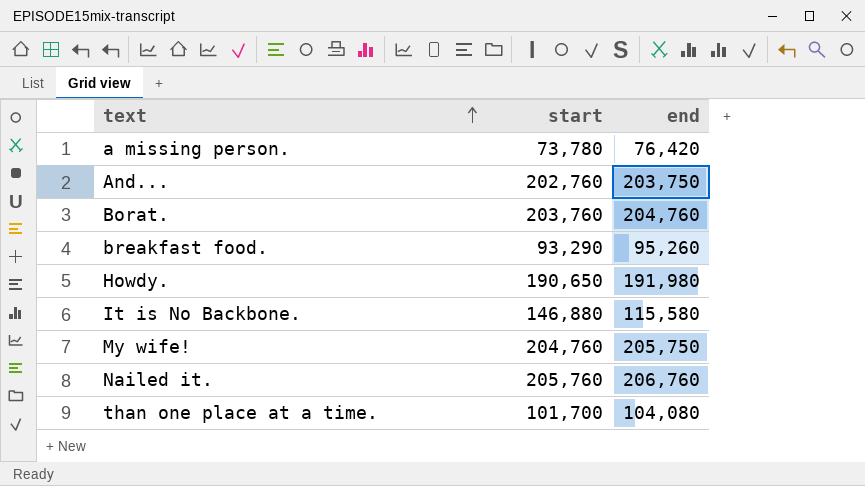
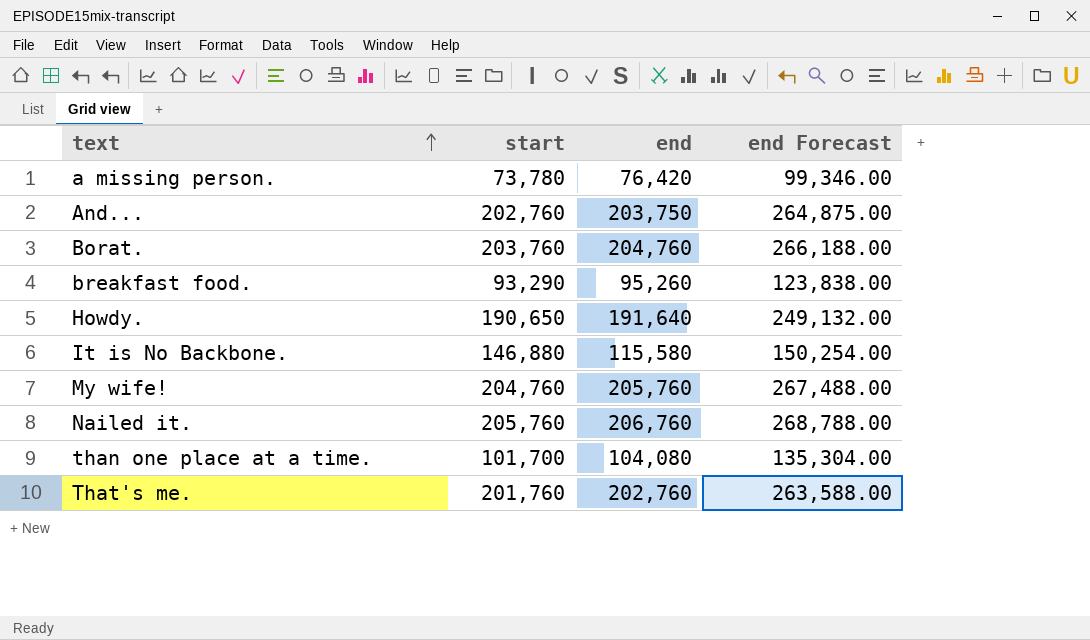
column end Forecast | formula: none -> [end] * 1.3
Howdy. | end: 191,980 -> 191,640
My wife! | end: 205,750 -> 205,760
row That's me.: none -> 201,760 | 202,760 | 263,588.00

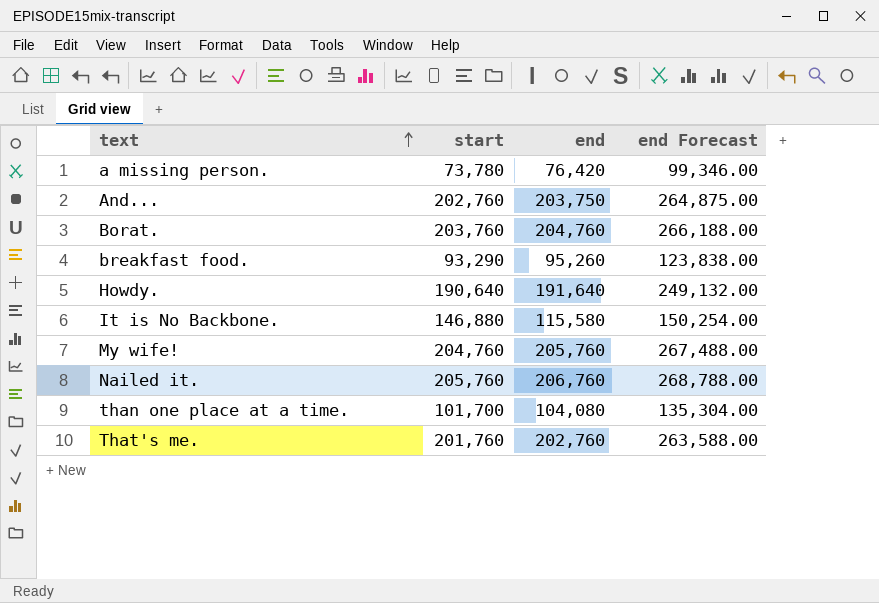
Howdy. | start: 190,650 -> 190,640

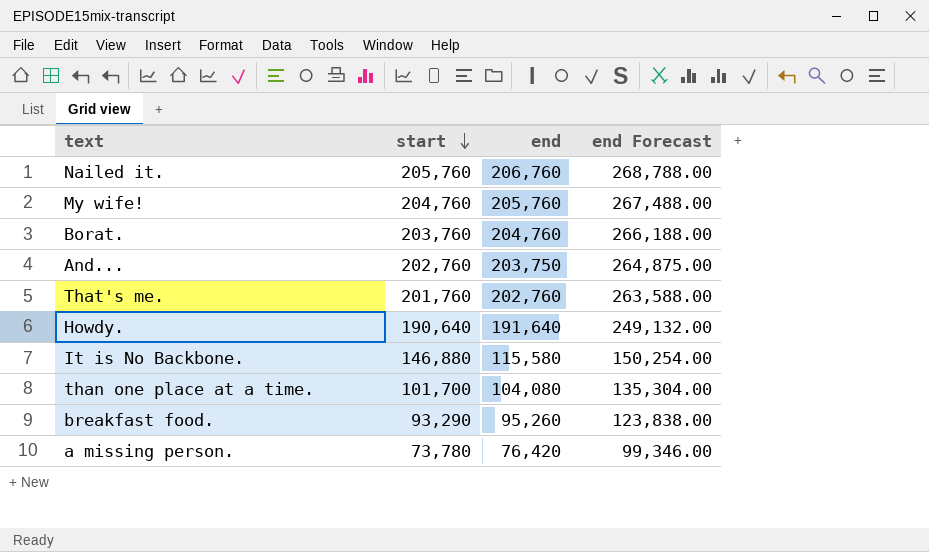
row order: text ascending -> start descending

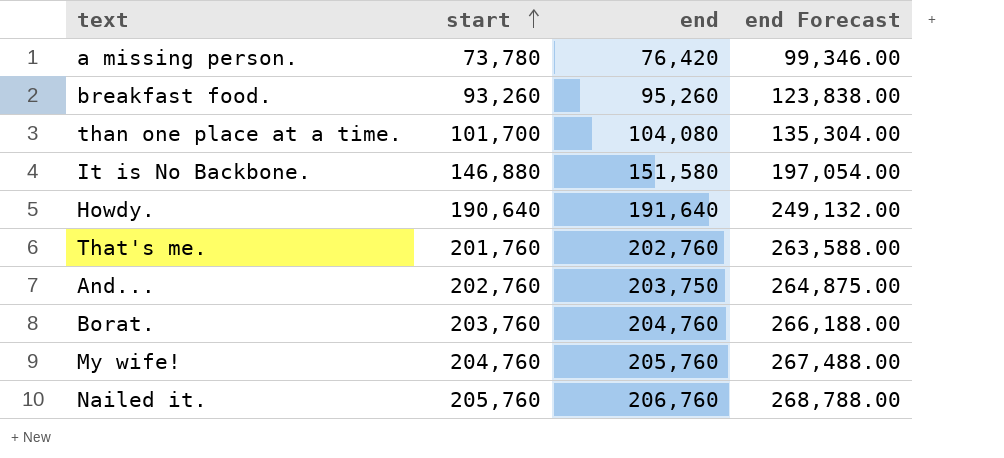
row order: start descending -> start ascending
breakfast food. | start: 93,290 -> 93,260
It is No Backbone. | end: 115,580 -> 151,580
It is No Backbone. | end Forecast: 150,254.00 -> 197,054.00

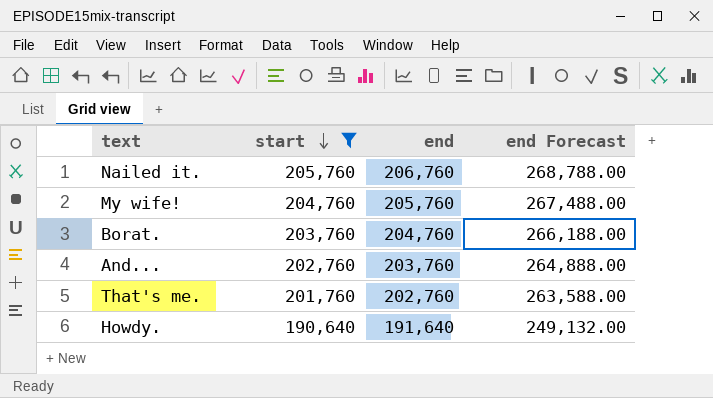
filter: none -> start >= 190,640
row order: start ascending -> start descending
And... | end: 203,750 -> 203,760
And... | end Forecast: 264,875.00 -> 264,888.00

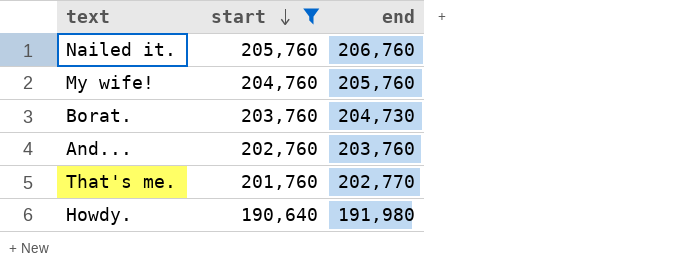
column end Forecast | formula: [end] * 1.3 -> none
Borat. | end: 204,760 -> 204,730
That's me. | end: 202,760 -> 202,770
Howdy. | end: 191,640 -> 191,980

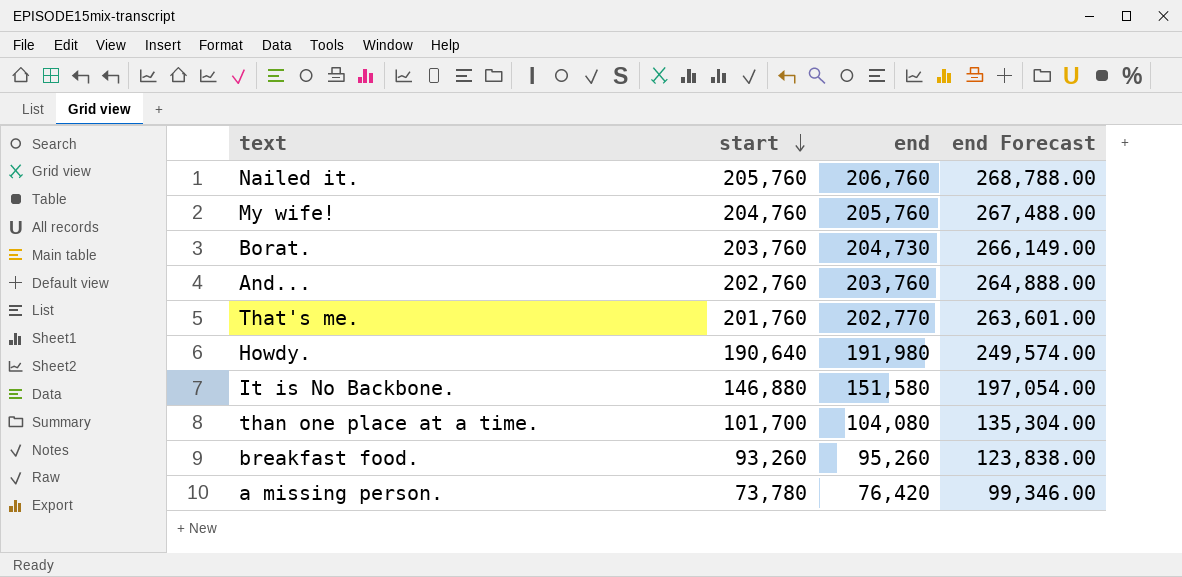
filter: start >= 190,640 -> none
column end Forecast | formula: none -> [end] * 1.3

